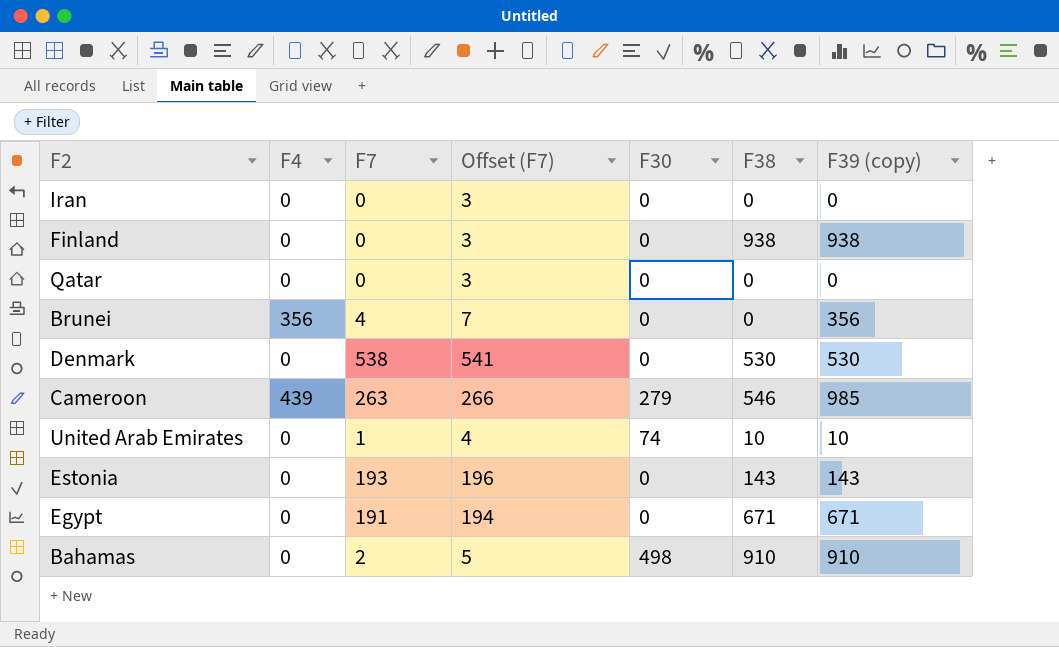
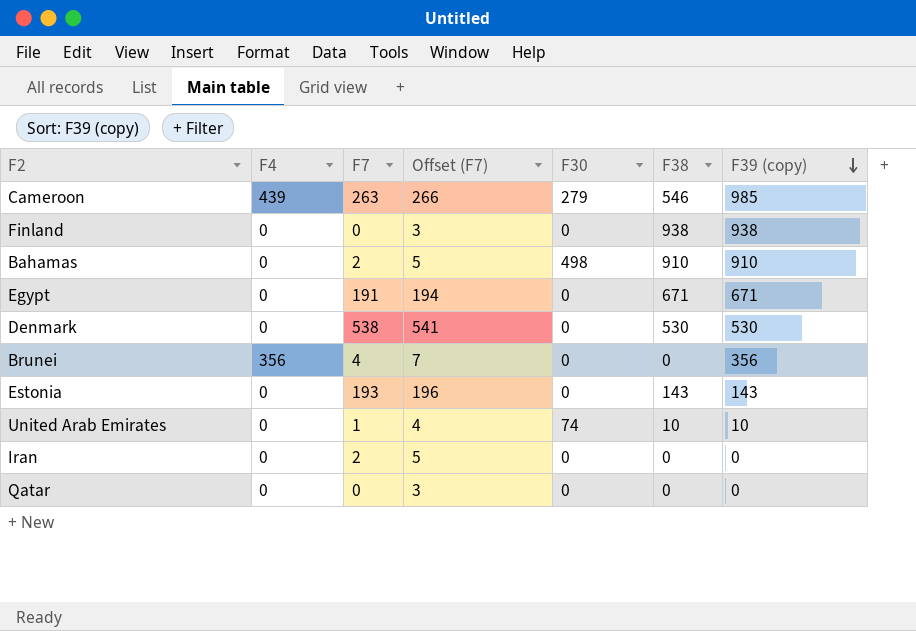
row order: none -> F39 (copy) descending
Iran | F7: 0 -> 2
Iran | Offset (F7): 3 -> 5

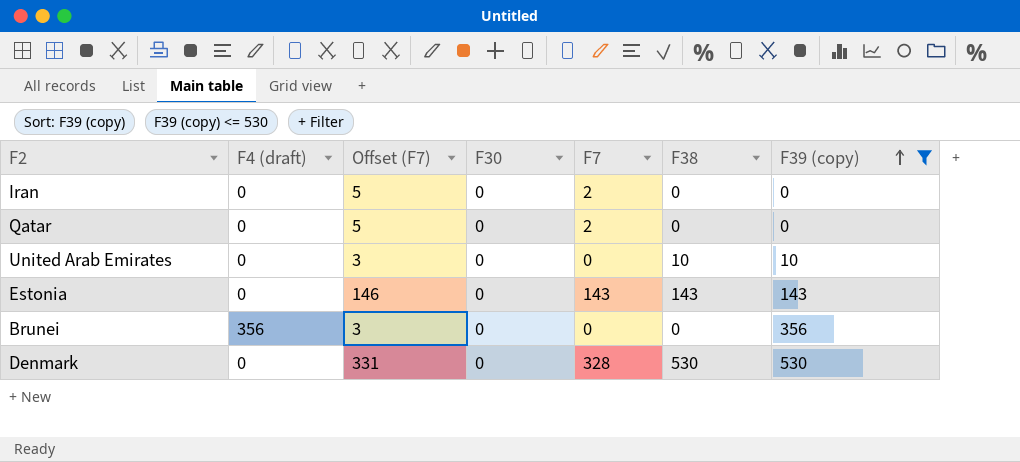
filter: none -> F39 (copy) <= 530
row order: F39 (copy) descending -> F39 (copy) ascending
column name: F4 -> F4 (draft)
column F7 | position: 3 -> 5
Qatar | Offset (F7): 3 -> 5
Qatar | F7: 0 -> 2
United Arab Emirates | Offset (F7): 4 -> 3
United Arab Emirates | F30: 74 -> 0
United Arab Emirates | F7: 1 -> 0
Estonia | Offset (F7): 196 -> 146
Estonia | F7: 193 -> 143
Brunei | Offset (F7): 7 -> 3
Brunei | F7: 4 -> 0
Denmark | Offset (F7): 541 -> 331
Denmark | F7: 538 -> 328

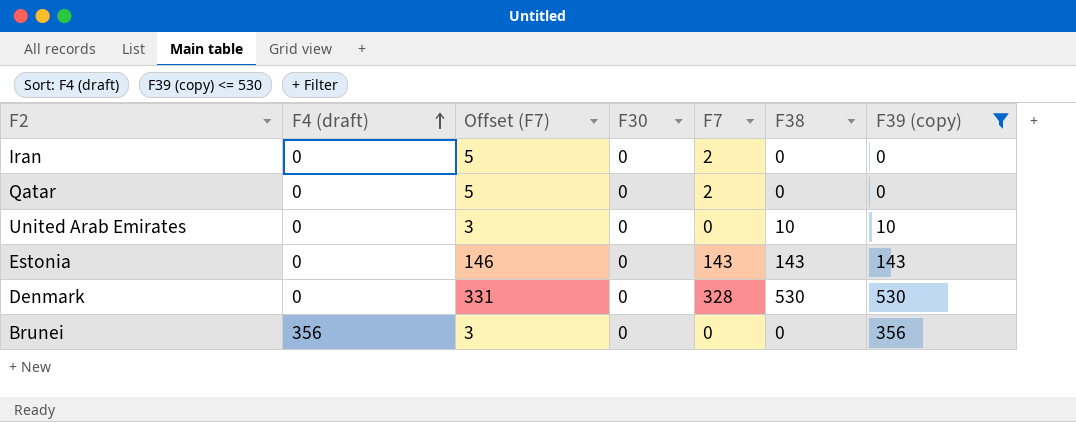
row order: F39 (copy) ascending -> F4 (draft) ascending

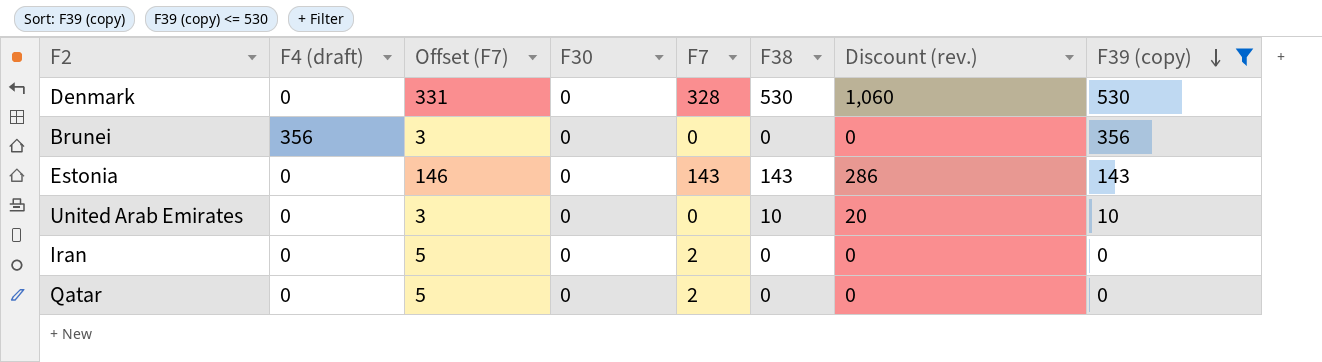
row order: F4 (draft) ascending -> F39 (copy) descending
column Discount (rev.) | formula: none -> [F38] * 2

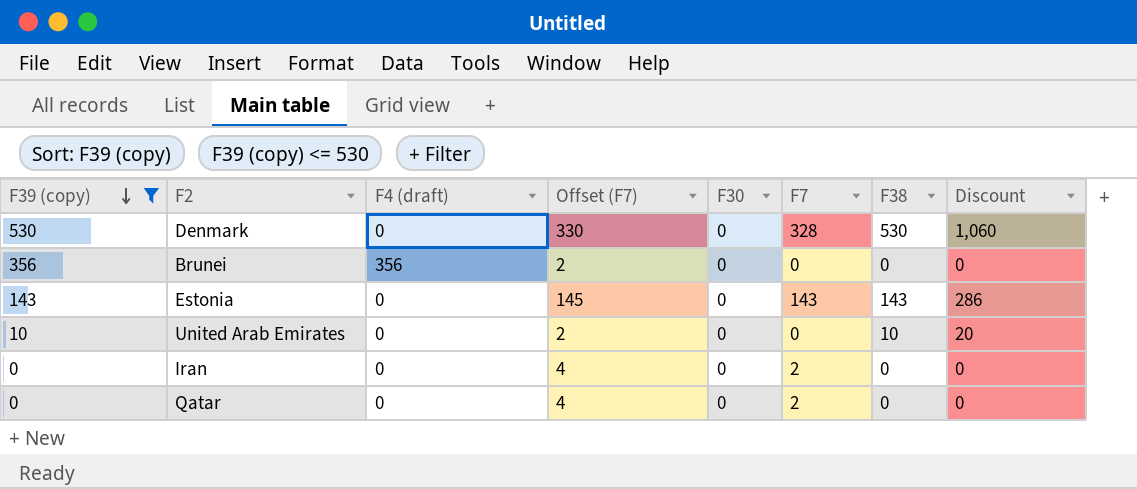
column F39 (copy) | position: 8 -> 1
column Offset (F7) | formula: [F7] + 3 -> [F7] + 2
column name: Discount (rev.) -> Discount

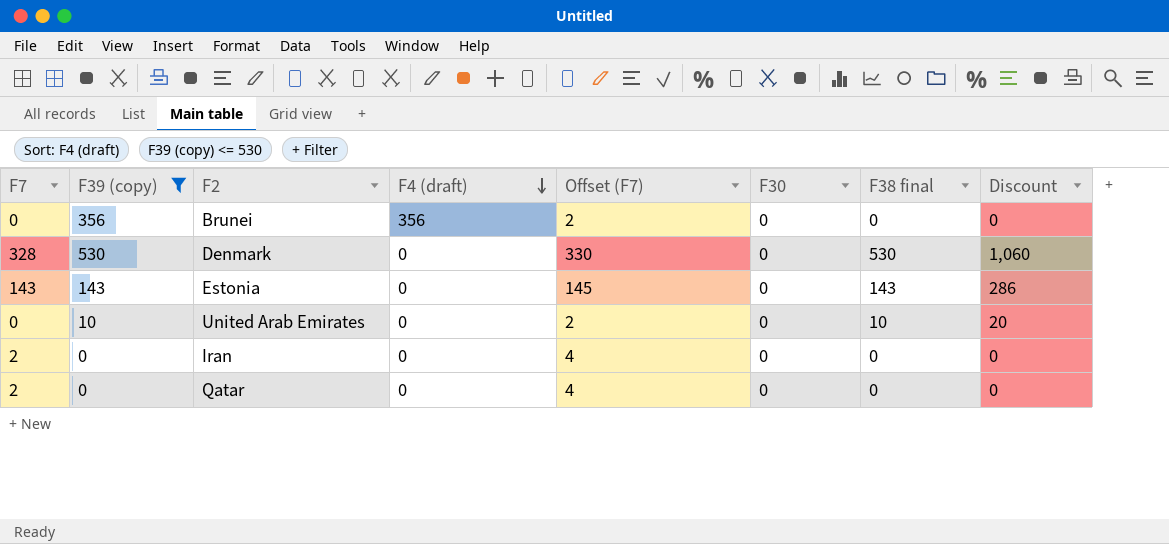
row order: F39 (copy) descending -> F4 (draft) descending
column F7 | position: 6 -> 1
column name: F38 -> F38 final

